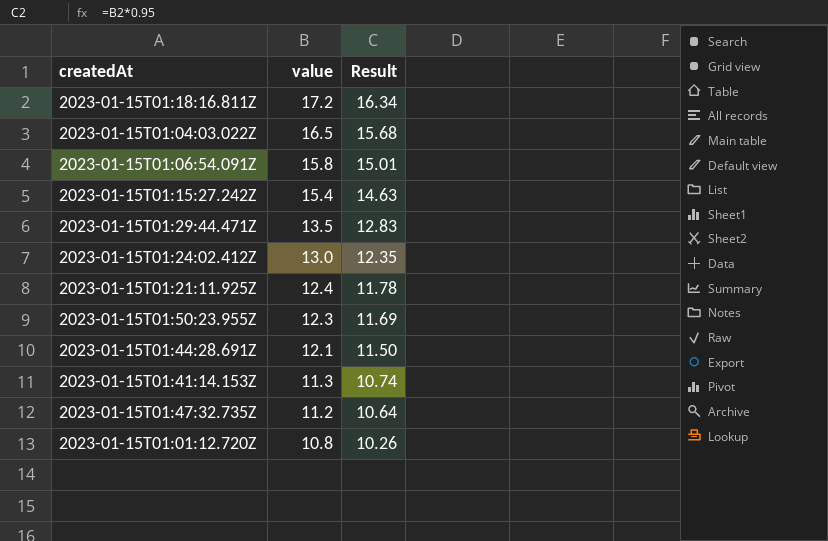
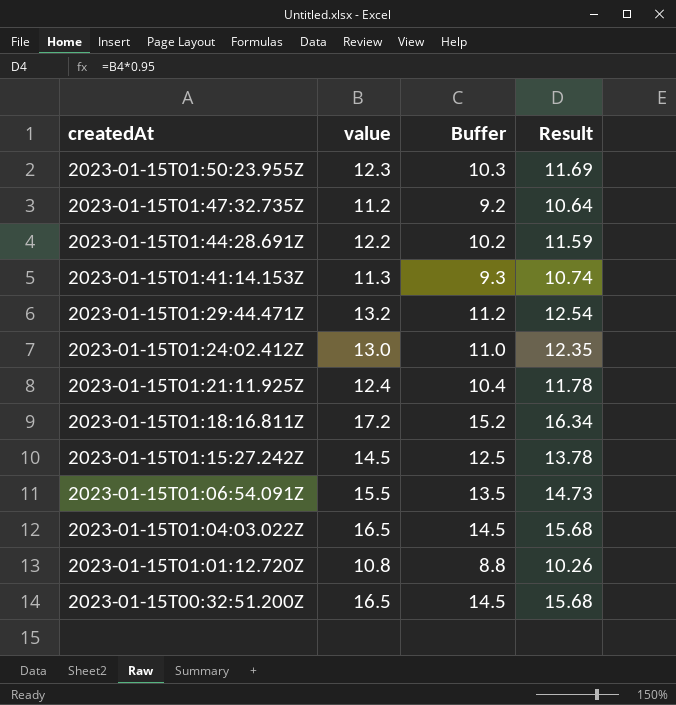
row order: value descending -> createdAt descending
column Buffer | formula: none -> [value] - 2
2023-01-15T01:44:28.691Z | value: 12.1 -> 12.2
2023-01-15T01:44:28.691Z | Result: 11.50 -> 11.59
2023-01-15T01:29:44.471Z | value: 13.5 -> 13.2
2023-01-15T01:29:44.471Z | Result: 12.83 -> 12.54
2023-01-15T01:15:27.242Z | value: 15.4 -> 14.5
2023-01-15T01:15:27.242Z | Result: 14.63 -> 13.78
2023-01-15T01:06:54.091Z | value: 15.8 -> 15.5
2023-01-15T01:06:54.091Z | Result: 15.01 -> 14.73
row 2023-01-15T00:32:51.200Z: none -> 16.5 | 14.5 | 15.68

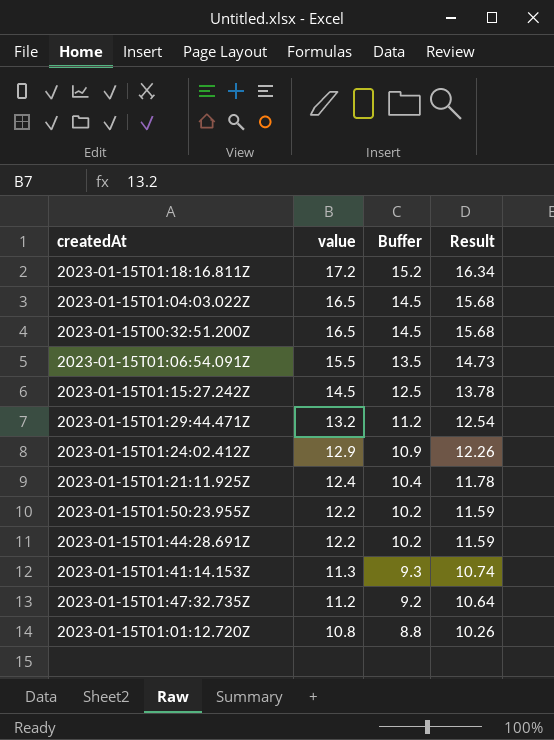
row order: createdAt descending -> value descending
2023-01-15T01:24:02.412Z | value: 13.0 -> 12.9
2023-01-15T01:24:02.412Z | Buffer: 11.0 -> 10.9
2023-01-15T01:24:02.412Z | Result: 12.35 -> 12.26
2023-01-15T01:50:23.955Z | value: 12.3 -> 12.2
2023-01-15T01:50:23.955Z | Buffer: 10.3 -> 10.2
2023-01-15T01:50:23.955Z | Result: 11.69 -> 11.59

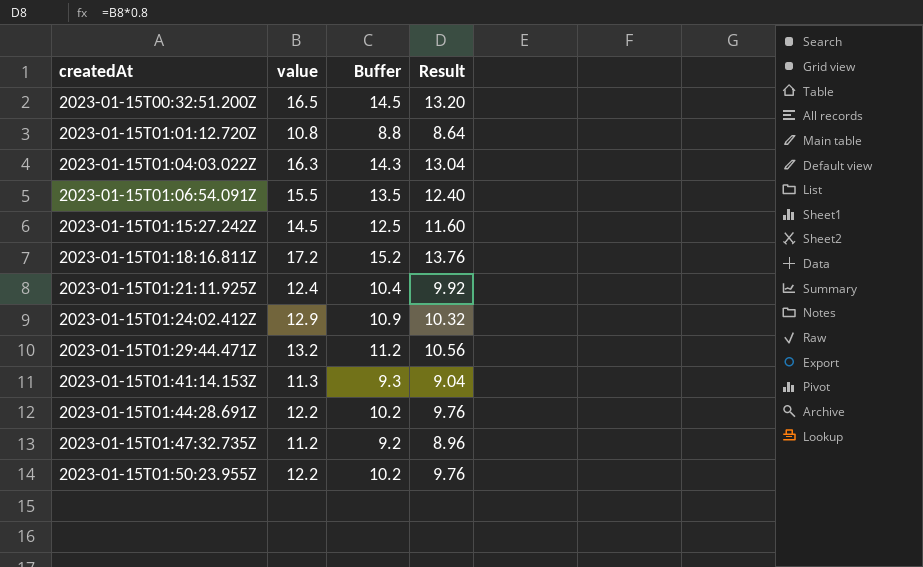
row order: value descending -> createdAt ascending
column Result | formula: [value] * 0.95 -> [value] * 0.8
2023-01-15T01:04:03.022Z | value: 16.5 -> 16.3
2023-01-15T01:04:03.022Z | Buffer: 14.5 -> 14.3

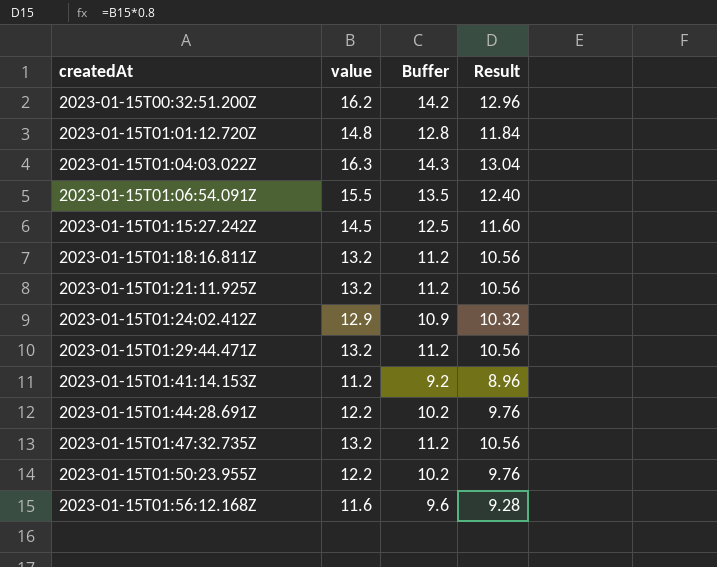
2023-01-15T00:32:51.200Z | value: 16.5 -> 16.2
2023-01-15T00:32:51.200Z | Buffer: 14.5 -> 14.2
2023-01-15T00:32:51.200Z | Result: 13.20 -> 12.96
2023-01-15T01:01:12.720Z | value: 10.8 -> 14.8
2023-01-15T01:01:12.720Z | Buffer: 8.8 -> 12.8
2023-01-15T01:01:12.720Z | Result: 8.64 -> 11.84
2023-01-15T01:18:16.811Z | value: 17.2 -> 13.2
2023-01-15T01:18:16.811Z | Buffer: 15.2 -> 11.2
2023-01-15T01:18:16.811Z | Result: 13.76 -> 10.56
2023-01-15T01:21:11.925Z | value: 12.4 -> 13.2
2023-01-15T01:21:11.925Z | Buffer: 10.4 -> 11.2
2023-01-15T01:21:11.925Z | Result: 9.92 -> 10.56
2023-01-15T01:41:14.153Z | value: 11.3 -> 11.2
2023-01-15T01:41:14.153Z | Buffer: 9.3 -> 9.2
2023-01-15T01:41:14.153Z | Result: 9.04 -> 8.96
2023-01-15T01:47:32.735Z | value: 11.2 -> 13.2
2023-01-15T01:47:32.735Z | Buffer: 9.2 -> 11.2
2023-01-15T01:47:32.735Z | Result: 8.96 -> 10.56
row 2023-01-15T01:56:12.168Z: none -> 11.6 | 9.6 | 9.28

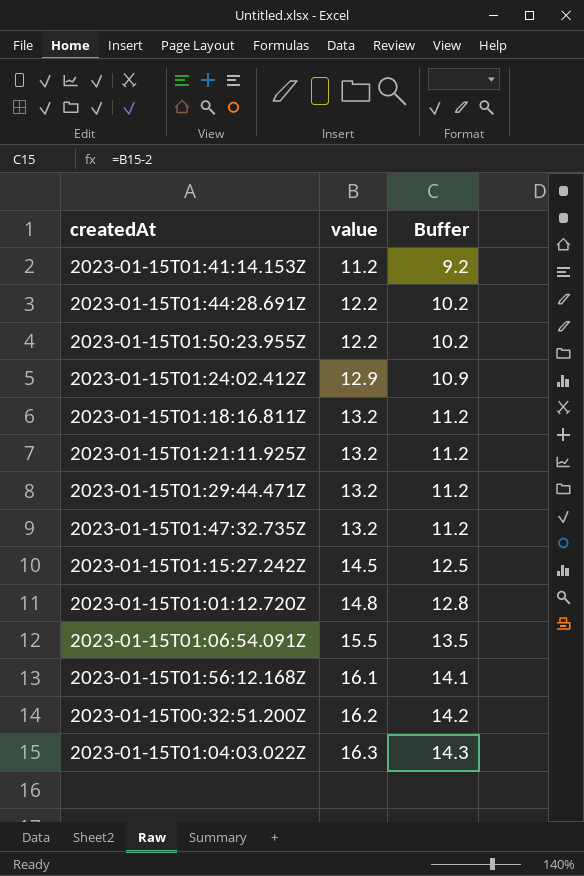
row order: createdAt ascending -> value ascending
column Result | formula: [value] * 0.8 -> none
2023-01-15T01:56:12.168Z | value: 11.6 -> 16.1
2023-01-15T01:56:12.168Z | Buffer: 9.6 -> 14.1

